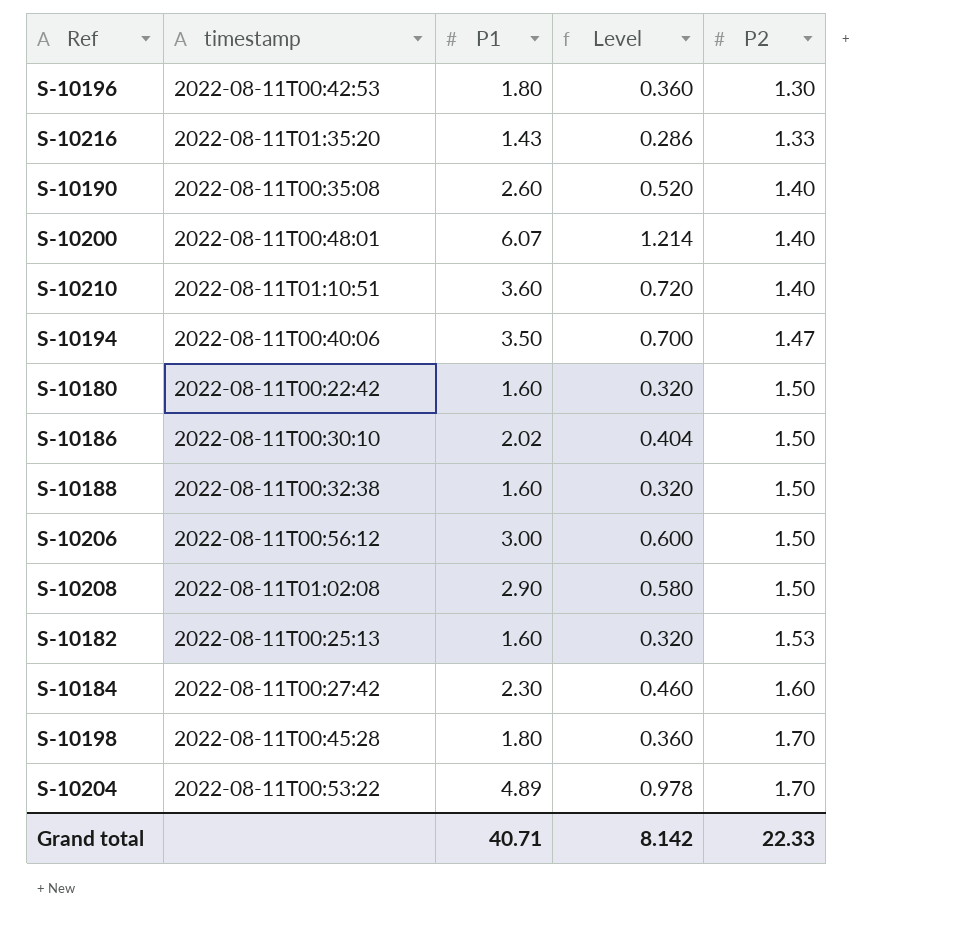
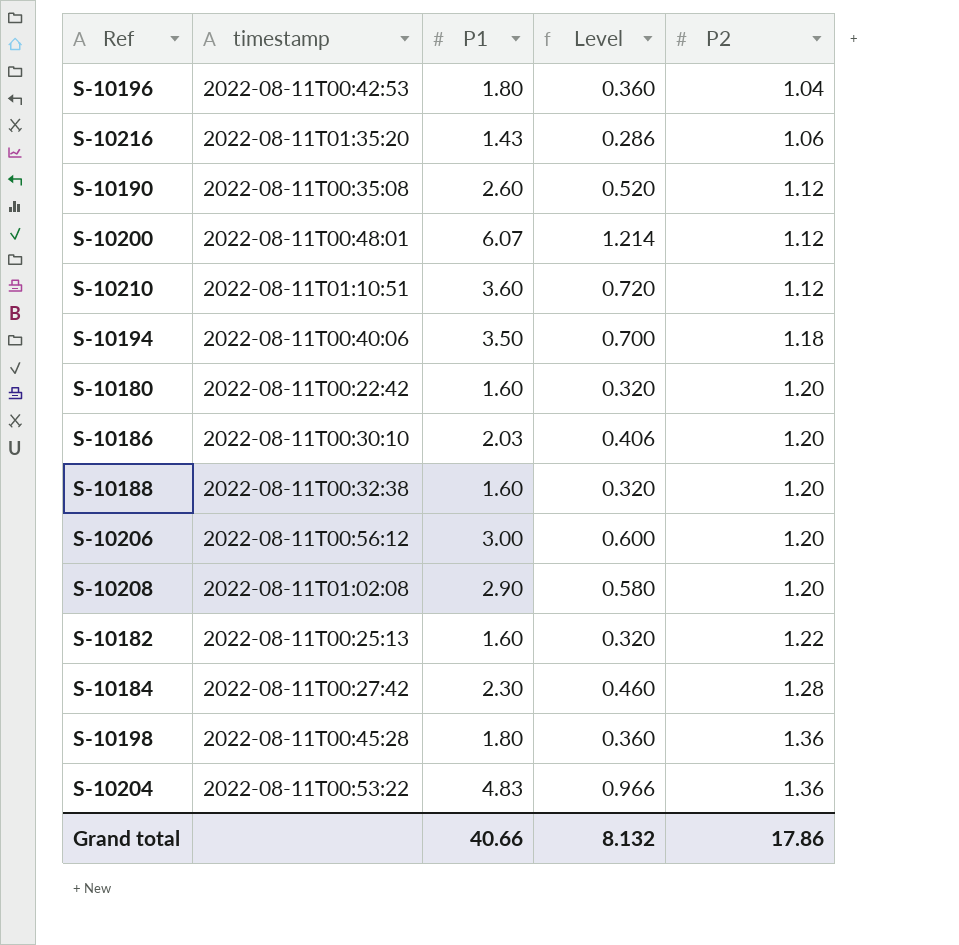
S-10196 | P2: 1.30 -> 1.04
S-10216 | P2: 1.33 -> 1.06
S-10190 | P2: 1.40 -> 1.12
S-10200 | P2: 1.40 -> 1.12
S-10210 | P2: 1.40 -> 1.12
S-10194 | P2: 1.47 -> 1.18
S-10180 | P2: 1.50 -> 1.20
S-10186 | P1: 2.02 -> 2.03
S-10186 | Level: 0.404 -> 0.406
S-10186 | P2: 1.50 -> 1.20
S-10188 | P2: 1.50 -> 1.20
S-10206 | P2: 1.50 -> 1.20
S-10208 | P2: 1.50 -> 1.20
S-10182 | P2: 1.53 -> 1.22
S-10184 | P2: 1.60 -> 1.28
S-10198 | P2: 1.70 -> 1.36
S-10204 | P1: 4.89 -> 4.83
S-10204 | Level: 0.978 -> 0.966
S-10204 | P2: 1.70 -> 1.36
Grand total | P1: 40.71 -> 40.66
Grand total | Level: 8.142 -> 8.132
Grand total | P2: 22.33 -> 17.86

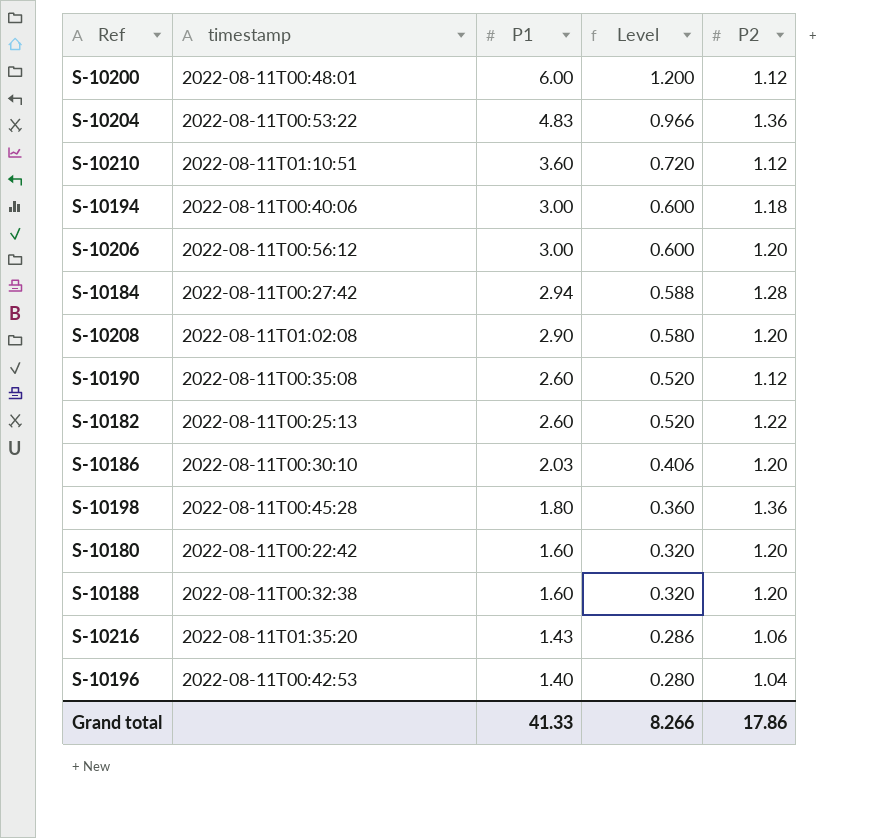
row order: P2 ascending -> P1 descending
S-10200 | P1: 6.07 -> 6.00
S-10200 | Level: 1.214 -> 1.200
S-10194 | P1: 3.50 -> 3.00
S-10194 | Level: 0.700 -> 0.600
S-10184 | P1: 2.30 -> 2.94
S-10184 | Level: 0.460 -> 0.588
S-10182 | P1: 1.60 -> 2.60
S-10182 | Level: 0.320 -> 0.520
S-10196 | P1: 1.80 -> 1.40
S-10196 | Level: 0.360 -> 0.280
Grand total | P1: 40.66 -> 41.33
Grand total | Level: 8.132 -> 8.266

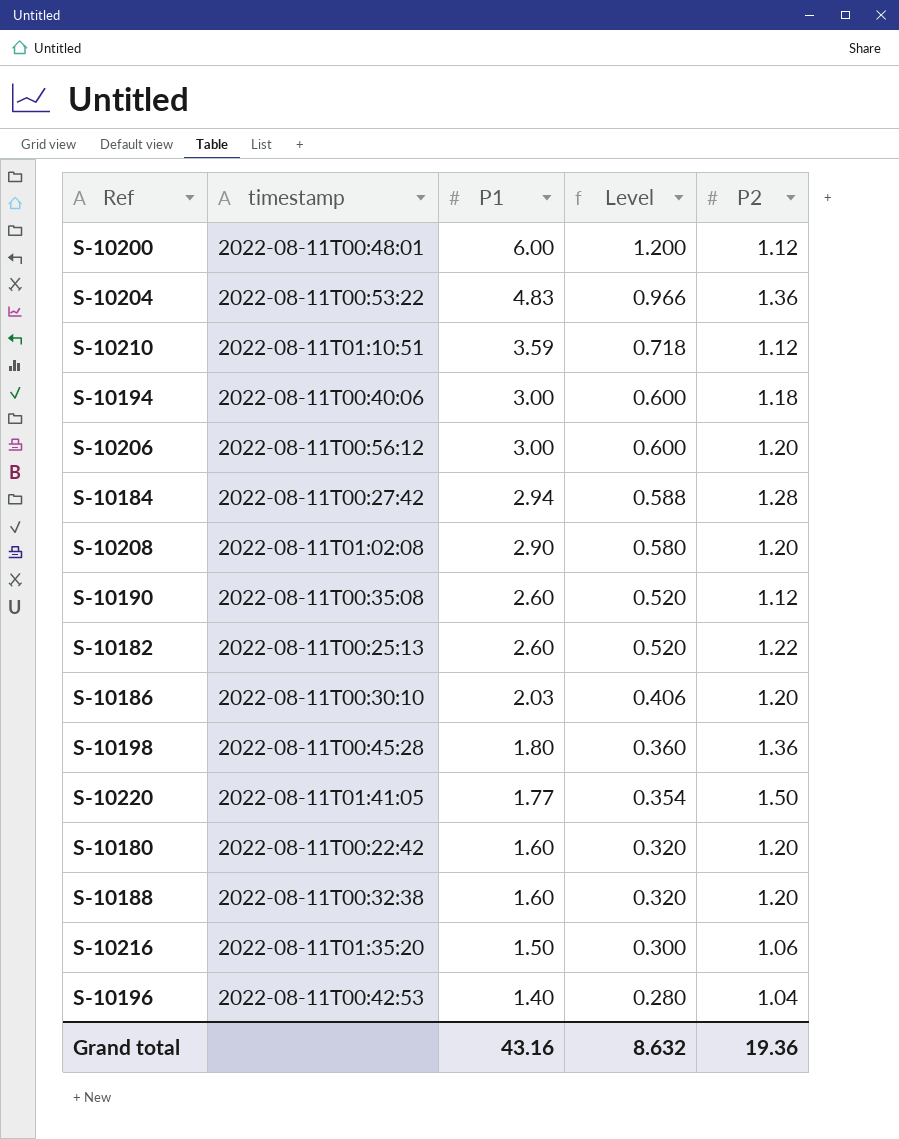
S-10210 | P1: 3.60 -> 3.59
S-10210 | Level: 0.720 -> 0.718
row S-10220: none -> 2022-08-11T01:41:05 | 1.77 | 0.354 | 1.50
S-10216 | P1: 1.43 -> 1.50
S-10216 | Level: 0.286 -> 0.300
Grand total | P1: 41.33 -> 43.16
Grand total | Level: 8.266 -> 8.632
Grand total | P2: 17.86 -> 19.36

